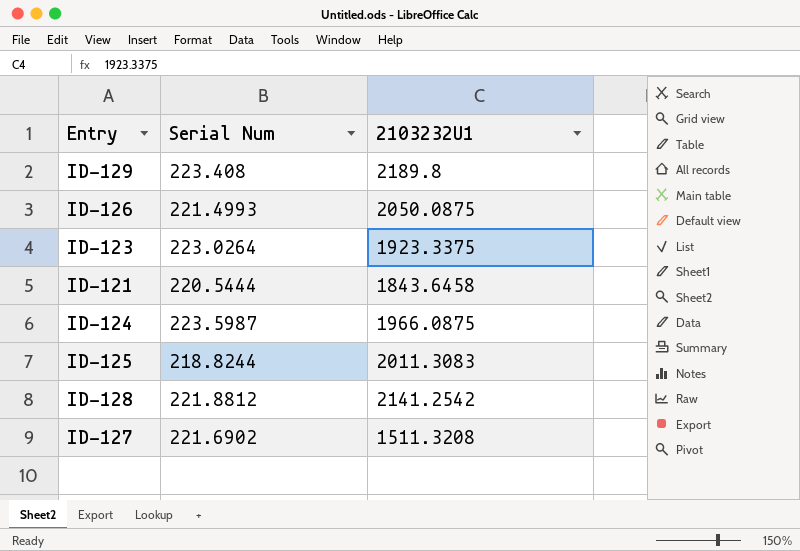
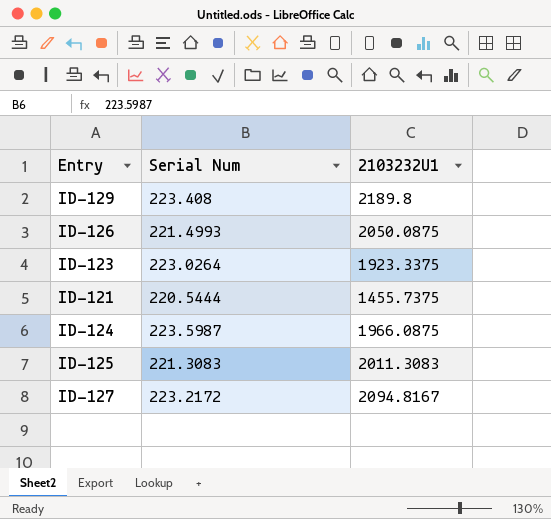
row ID-128: 221.8812 | 2141.2542 -> none
ID-121 | 2103232U1: 1843.6458 -> 1455.7375
ID-125 | Serial Num: 218.8244 -> 221.3083
ID-127 | Serial Num: 221.6902 -> 223.2172
ID-127 | 2103232U1: 1511.3208 -> 2094.8167

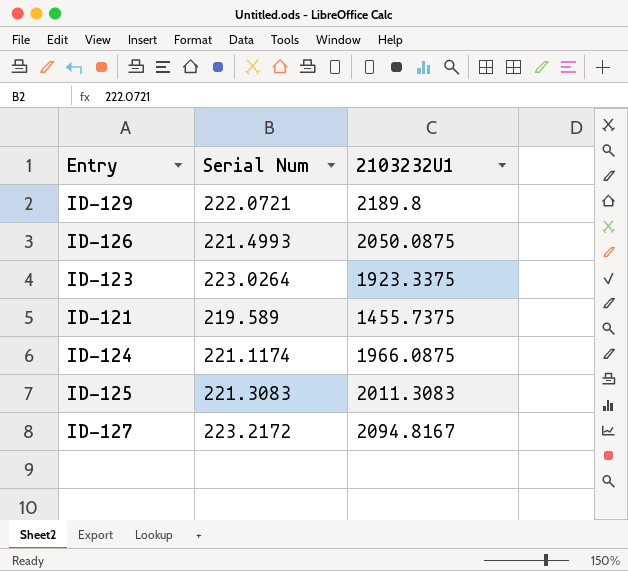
ID-129 | Serial Num: 223.408 -> 222.0721
ID-121 | Serial Num: 220.5444 -> 219.589
ID-124 | Serial Num: 223.5987 -> 221.1174

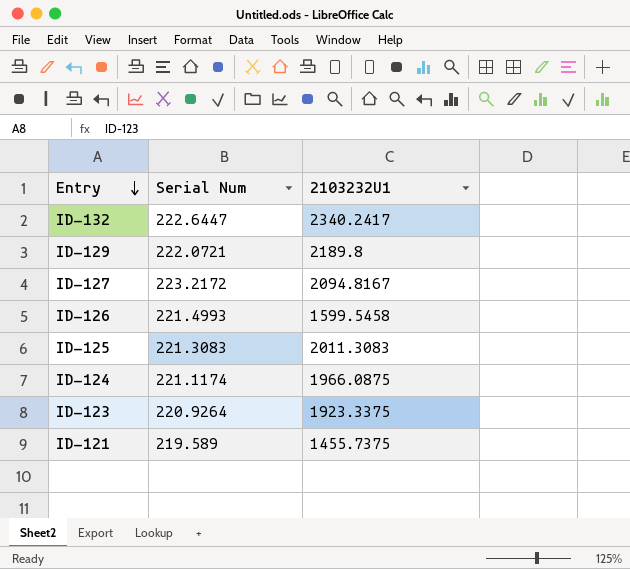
row order: none -> Entry descending
row ID-132: none -> 222.6447 | 2340.2417
ID-126 | 2103232U1: 2050.0875 -> 1599.5458
ID-123 | Serial Num: 223.0264 -> 220.9264

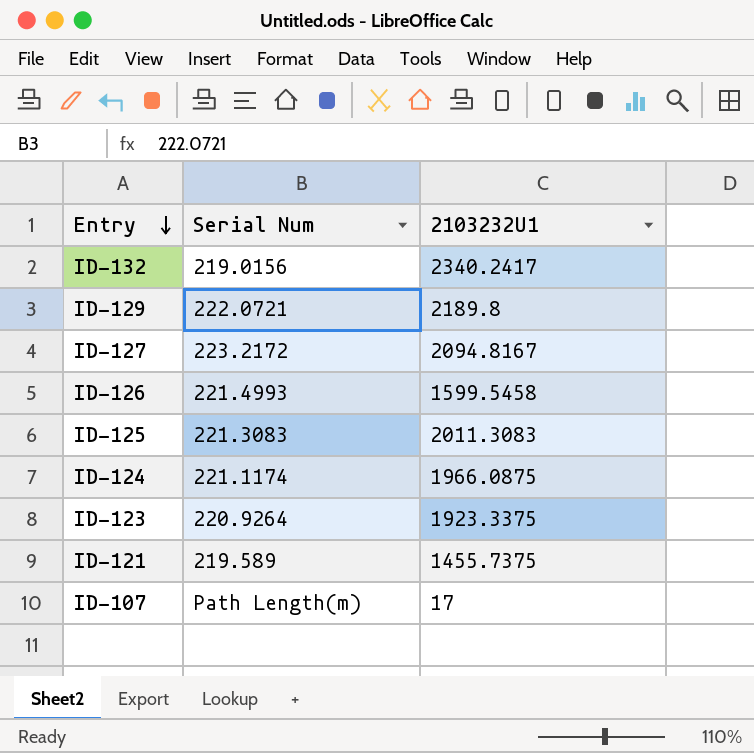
ID-132 | Serial Num: 222.6447 -> 219.0156
row ID-107: none -> Path Length(m) | 17

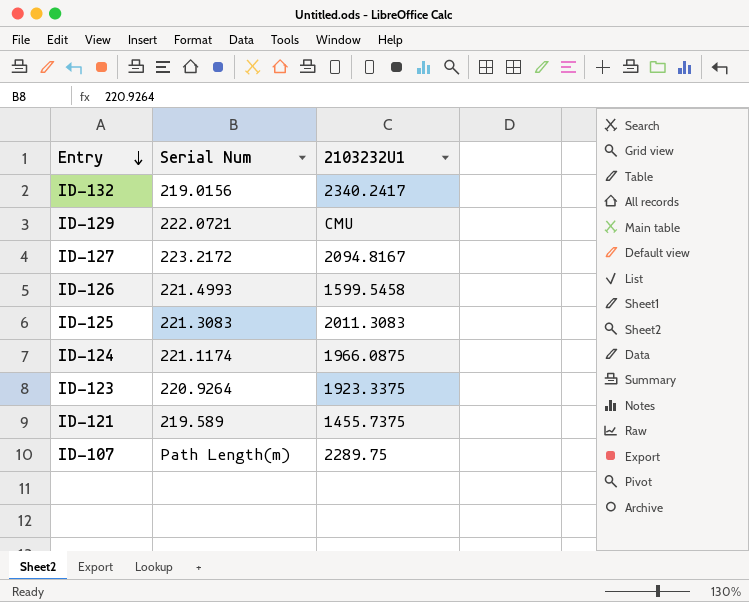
ID-129 | 2103232U1: 2189.8 -> CMU
ID-107 | 2103232U1: 17 -> 2289.75

